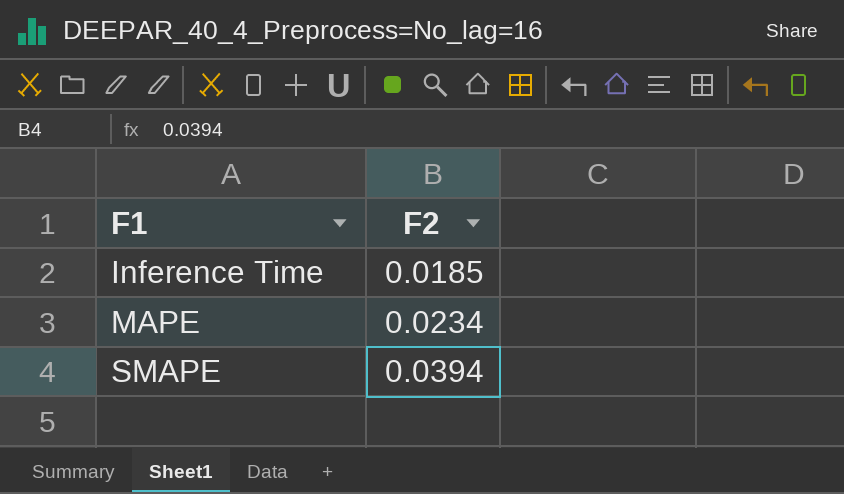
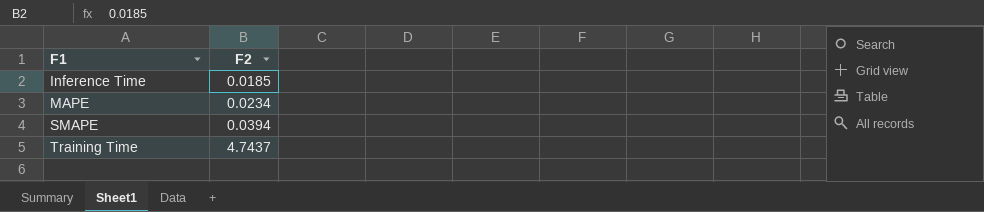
row Training Time: none -> 4.7437

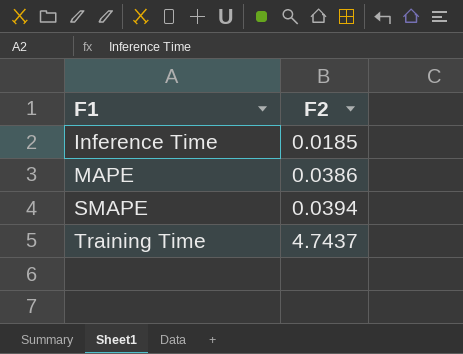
MAPE | F2: 0.0234 -> 0.0386

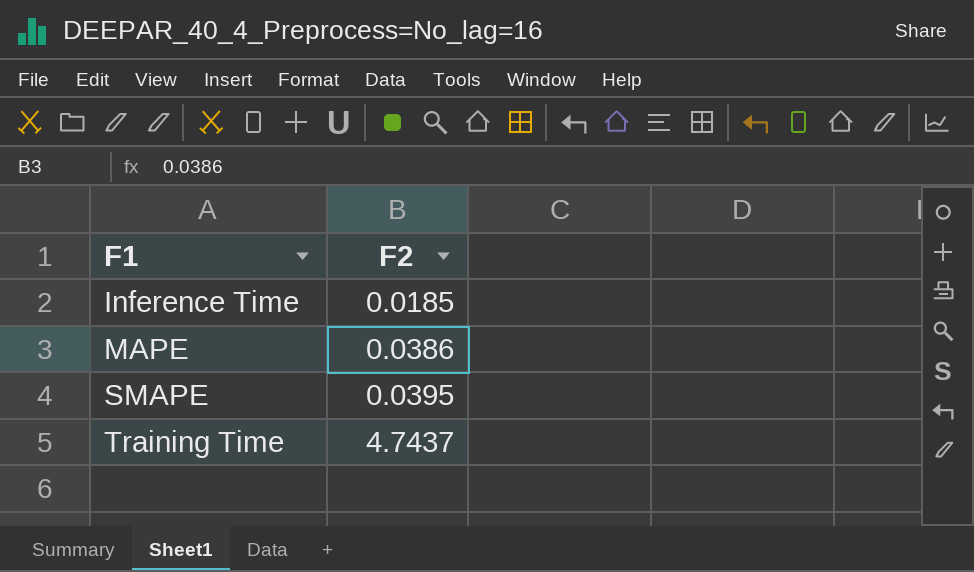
SMAPE | F2: 0.0394 -> 0.0395

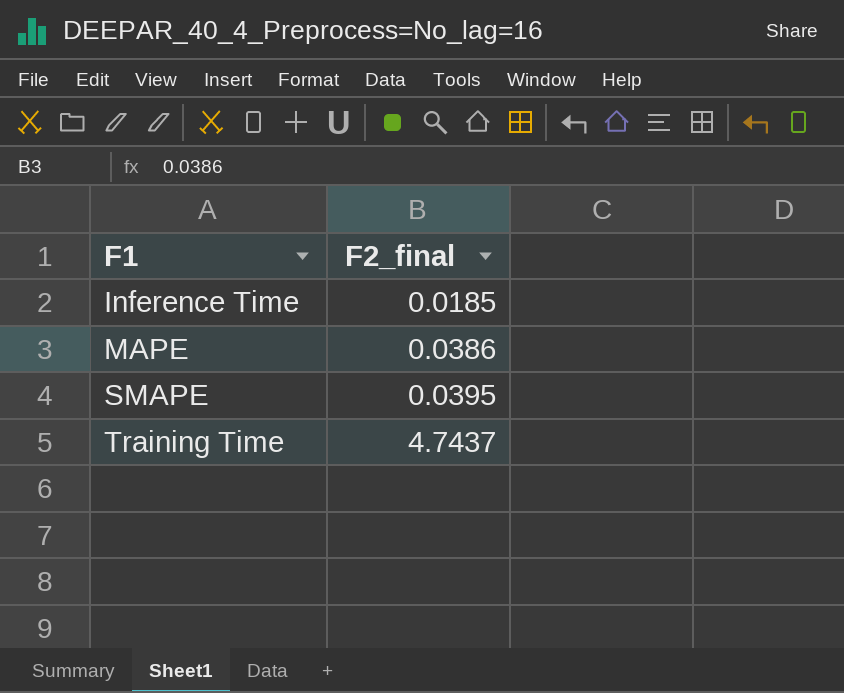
column name: F2 -> F2_final

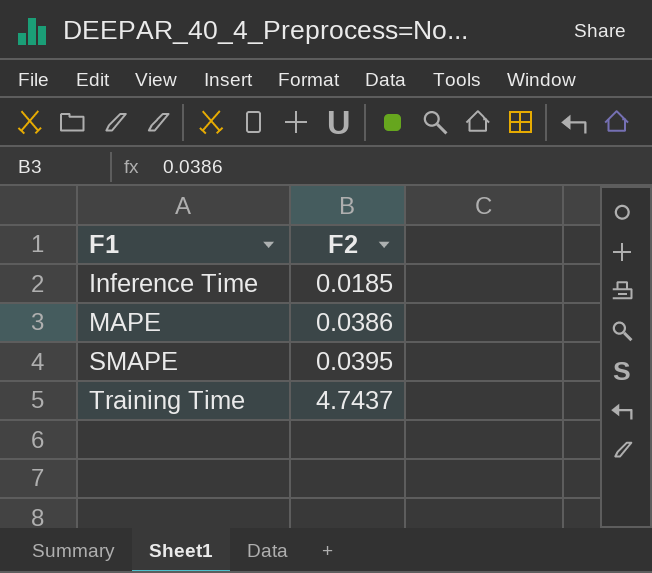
column name: F2_final -> F2

